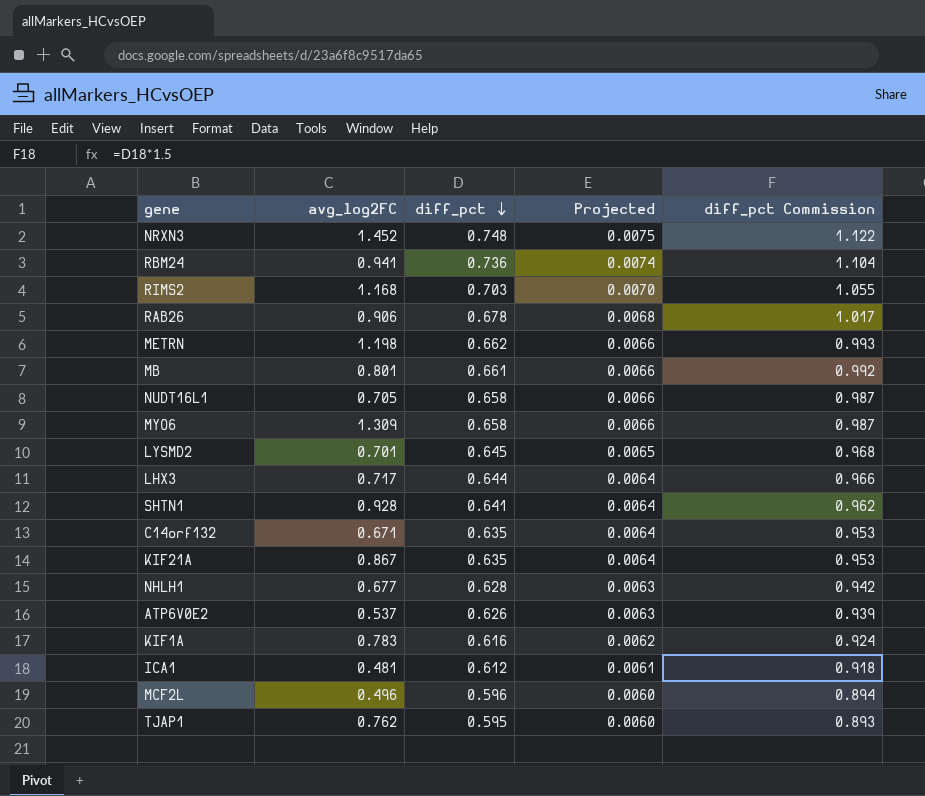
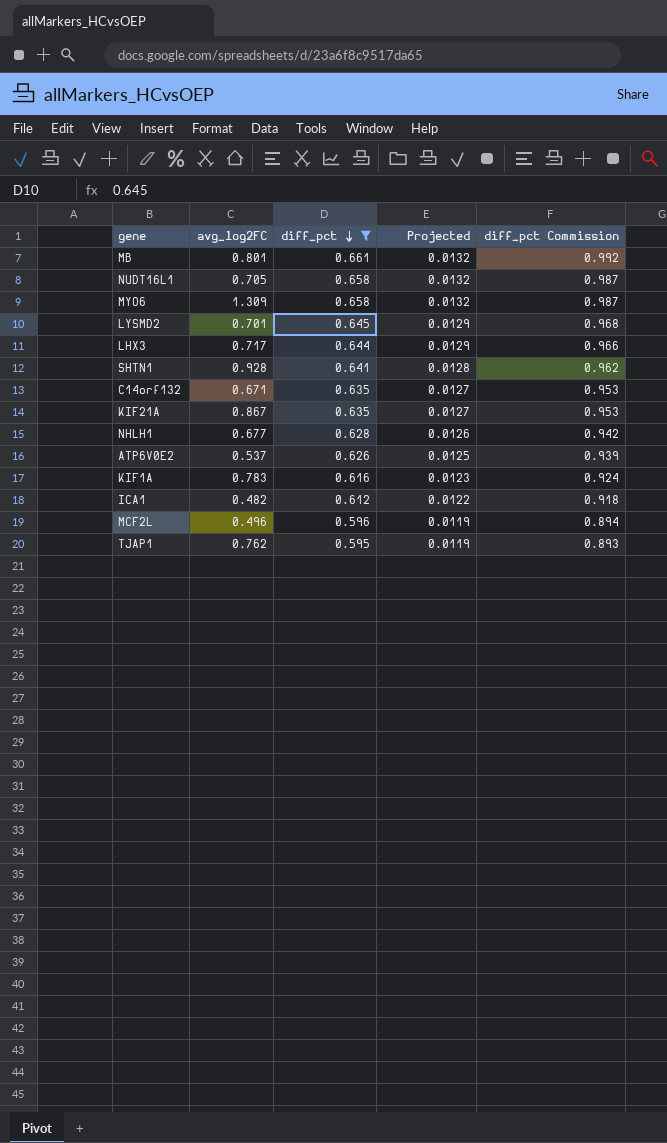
filter: none -> diff_pct <= 0.661
column Projected | formula: [diff_pct] * 0.01 -> [diff_pct] * 0.02
ICA1 | avg_log2FC: 0.481 -> 0.482

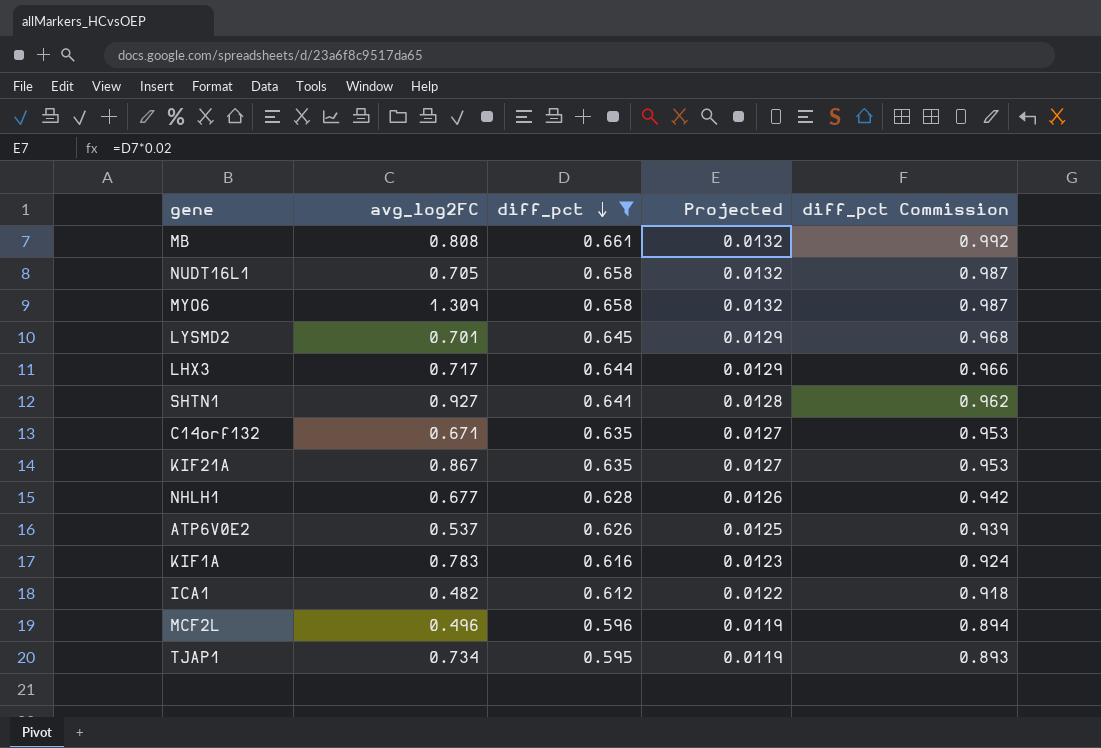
MB | avg_log2FC: 0.801 -> 0.808
SHTN1 | avg_log2FC: 0.928 -> 0.927
TJAP1 | avg_log2FC: 0.762 -> 0.734

